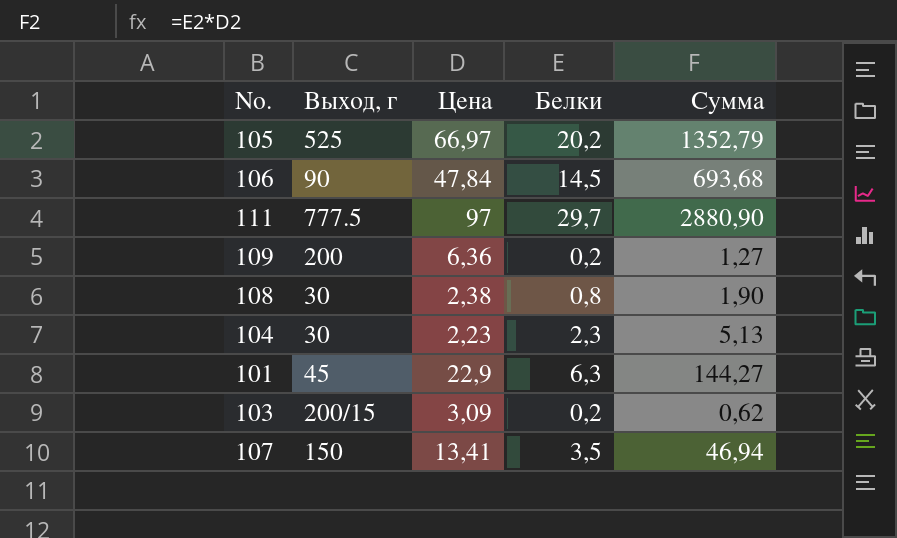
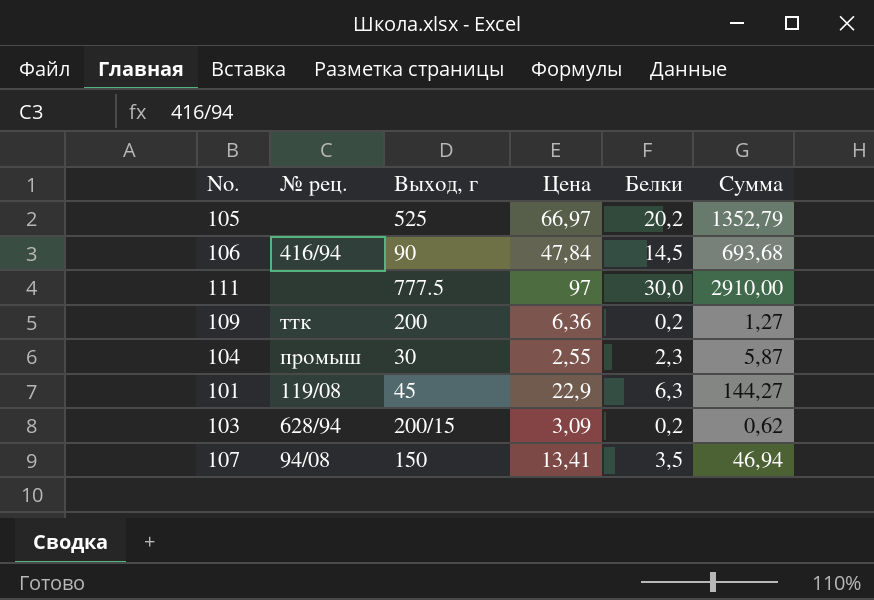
column № рец. | position: none -> 2
row 108: 30 | 2,38 | 0,8 | 1,90 -> none
111 | Белки: 29,7 -> 30,0
111 | Сумма: 2880,90 -> 2910,00
104 | Цена: 2,23 -> 2,55
104 | Сумма: 5,13 -> 5,87

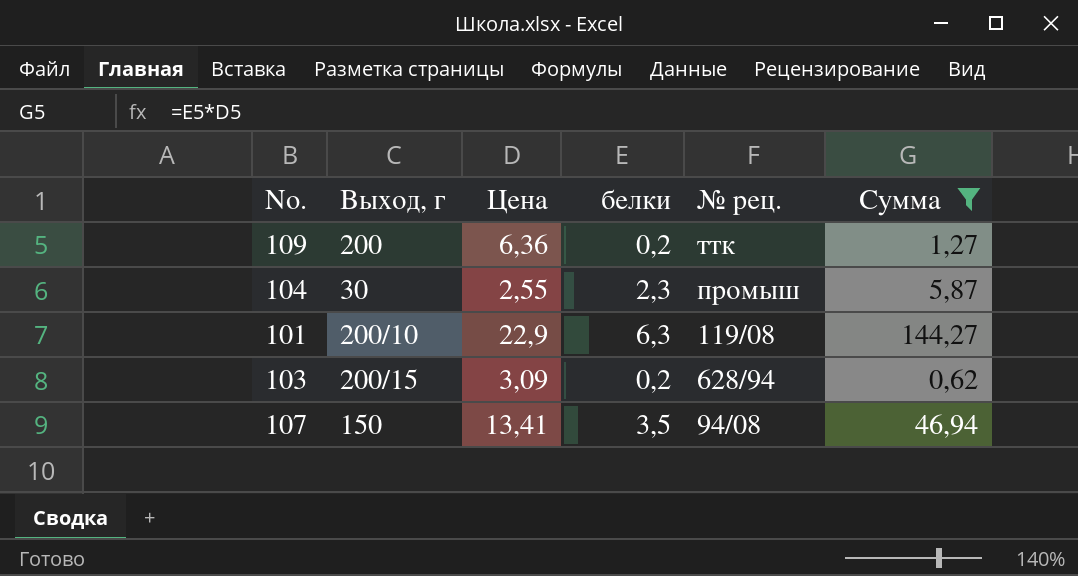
filter: none -> Сумма <= 144,27
column name: Белки -> белки
column № рец. | position: 2 -> 5
101 | Выход, г: 45 -> 200/10

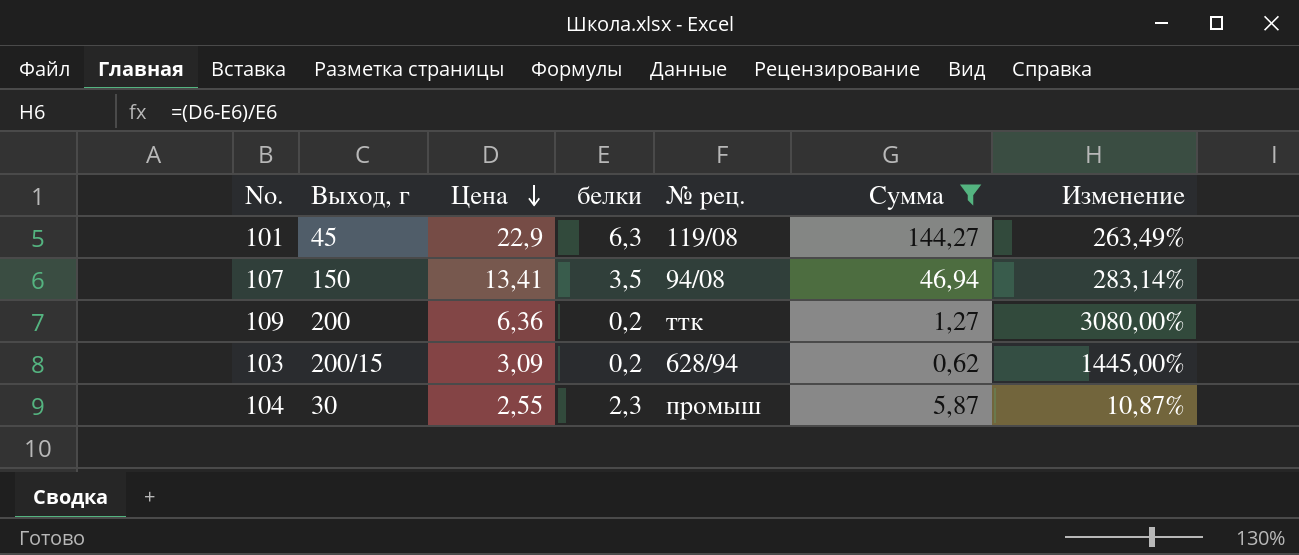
row order: none -> Цена descending
column Изменение | formula: none -> ([Цена] - [белки]) / [белки]
101 | Выход, г: 200/10 -> 45

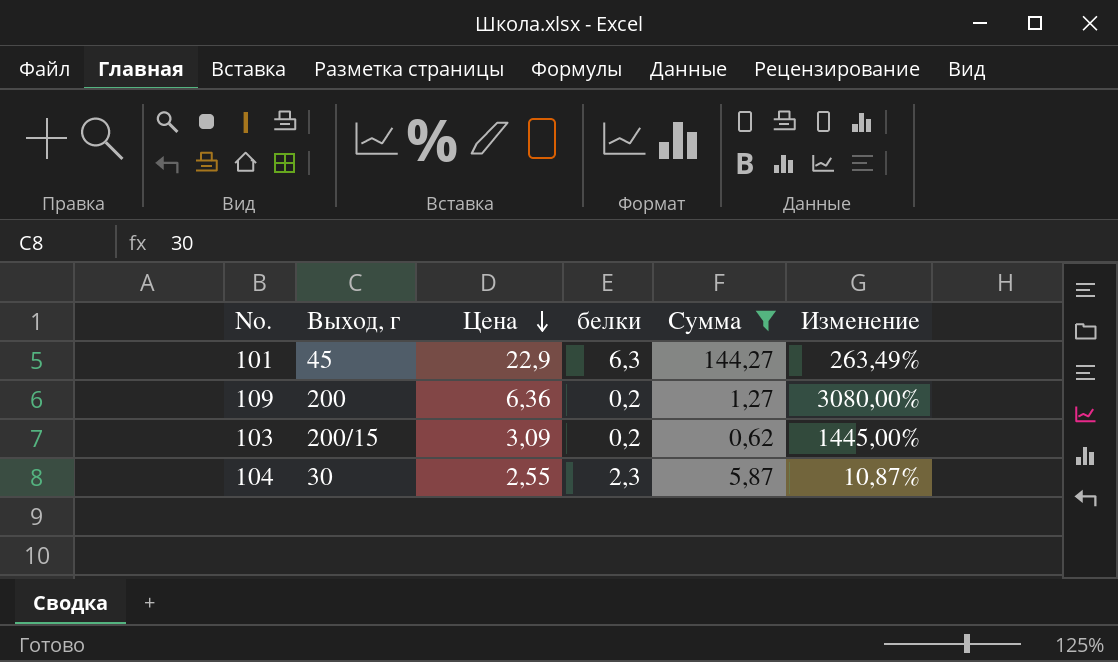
column № рец. | position: 5 -> none
row 107: 150 | 13,41 | 3,5 | 94/08 | 46,94 | 283,14% -> none

